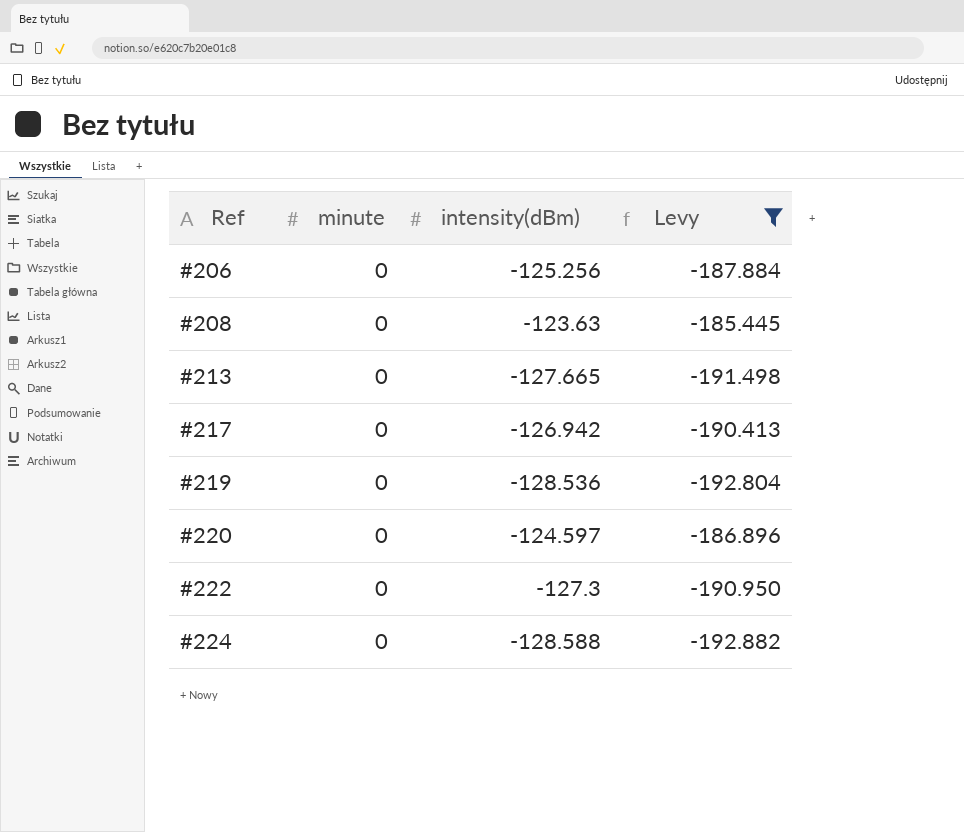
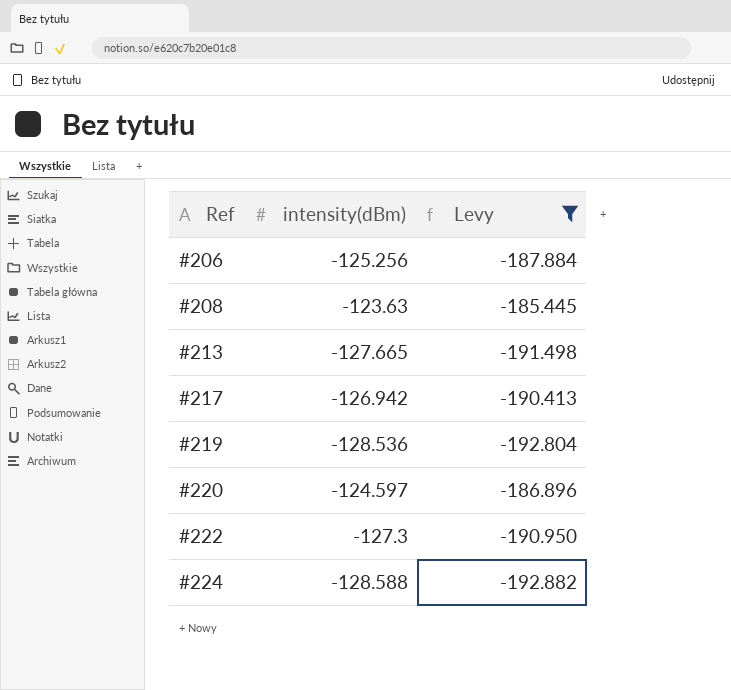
column minute | position: 2 -> none

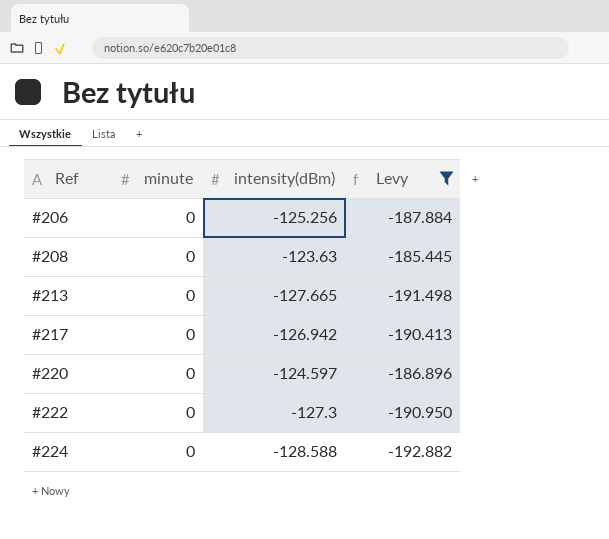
column minute | position: none -> 2
row #219: -128.536 | -192.804 -> none

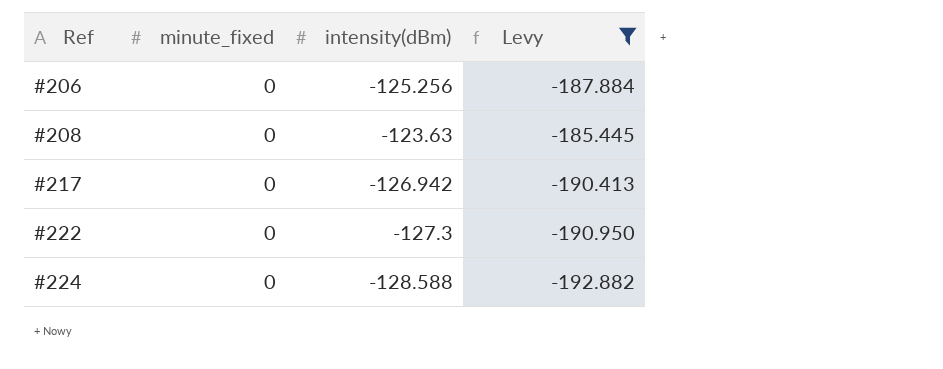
column name: minute -> minute_fixed
row #213: 0 | -127.665 | -191.498 -> none
row #220: 0 | -124.597 | -186.896 -> none

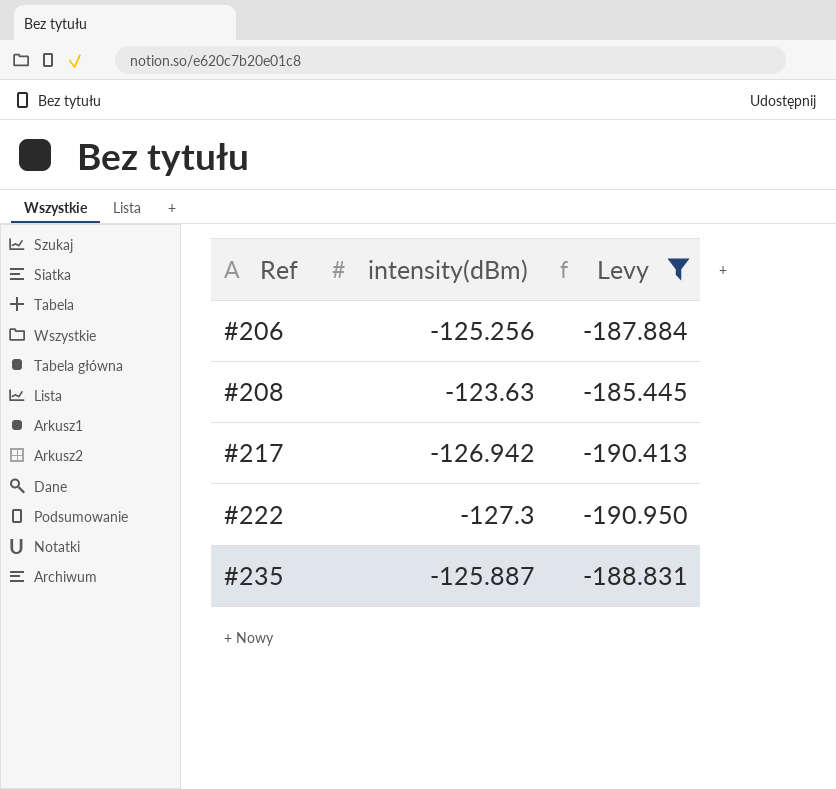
column minute_fixed | position: 2 -> none
row #224: 0 | -128.588 | -192.882 -> none
row #235: none -> -125.887 | -188.831

